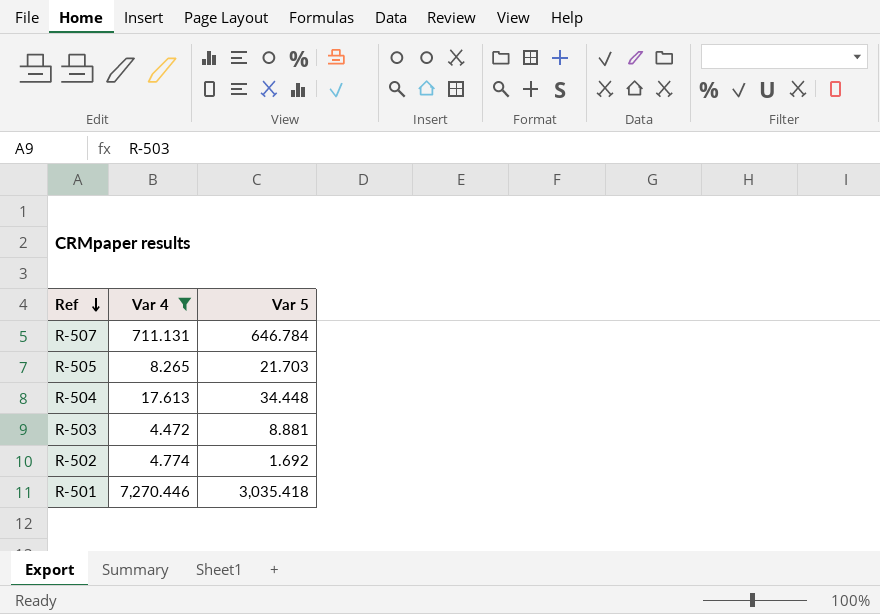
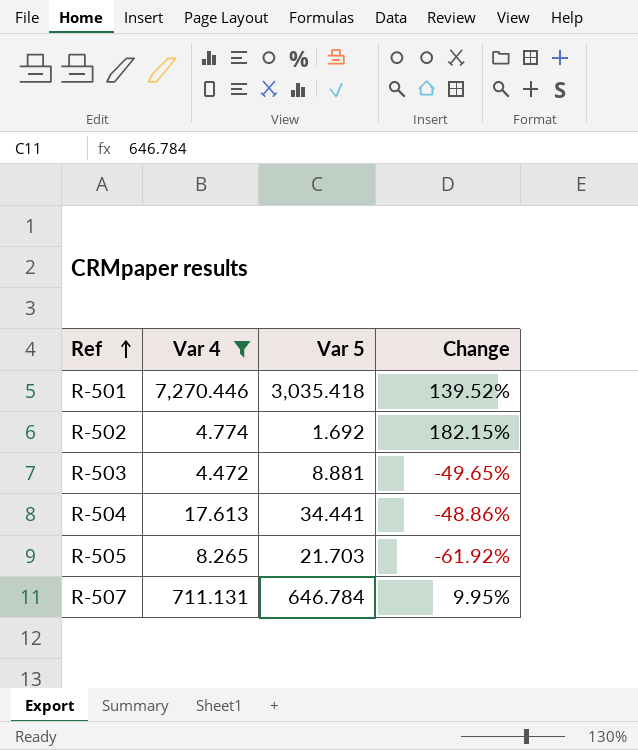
row order: Ref descending -> Ref ascending
column Change | formula: none -> ([Var 4] - [Var 5]) / [Var 5]
R-504 | Var 5: 34.448 -> 34.441

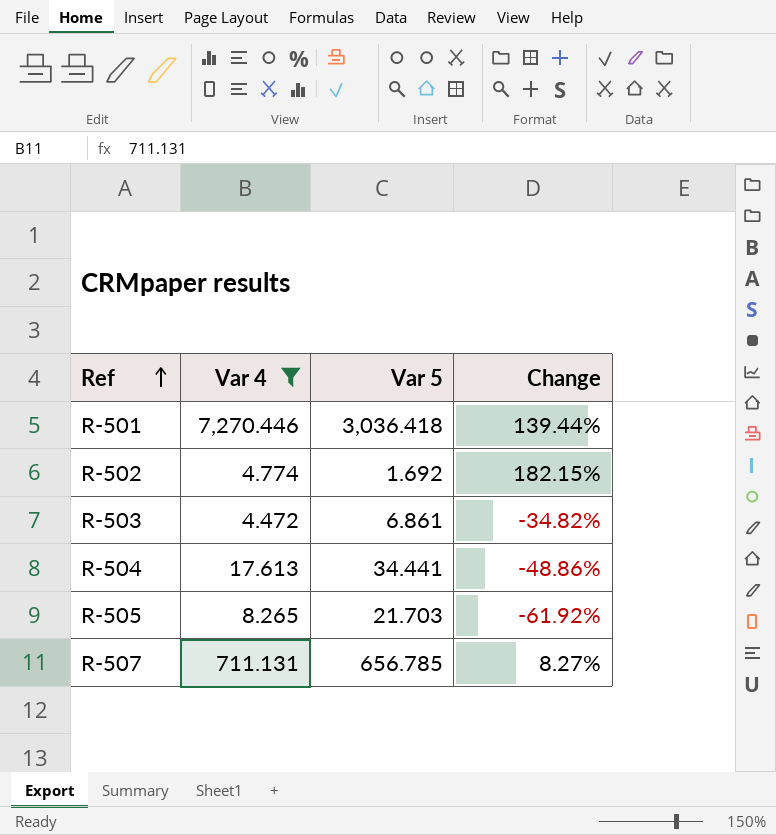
R-501 | Var 5: 3,035.418 -> 3,036.418
R-501 | Change: 139.52% -> 139.44%
R-503 | Var 5: 8.881 -> 6.861
R-503 | Change: -49.65% -> -34.82%
R-507 | Var 5: 646.784 -> 656.785
R-507 | Change: 9.95% -> 8.27%

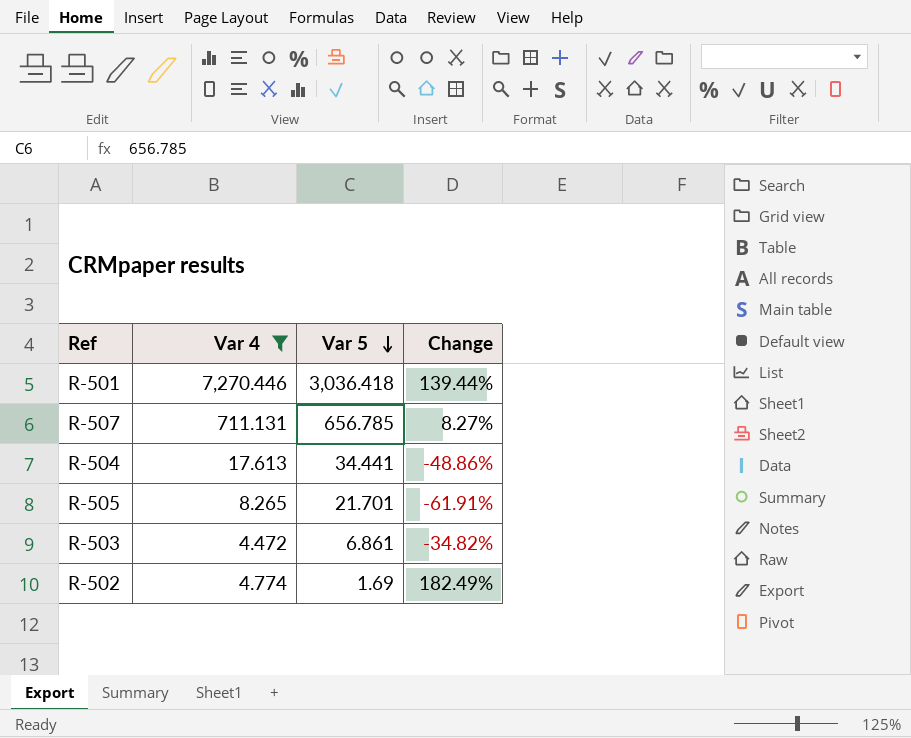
row order: Ref ascending -> Var 5 descending
R-505 | Var 5: 21.703 -> 21.701
R-505 | Change: -61.92% -> -61.91%
R-502 | Var 5: 1.692 -> 1.69
R-502 | Change: 182.15% -> 182.49%

